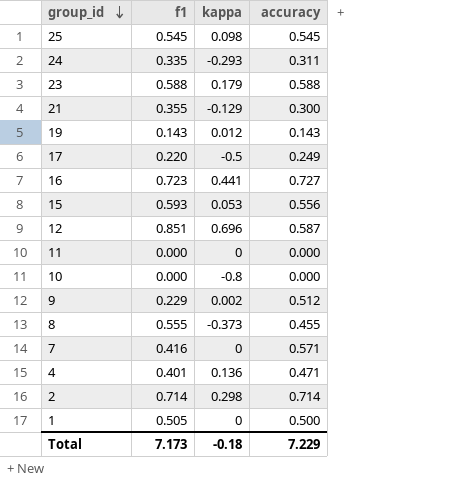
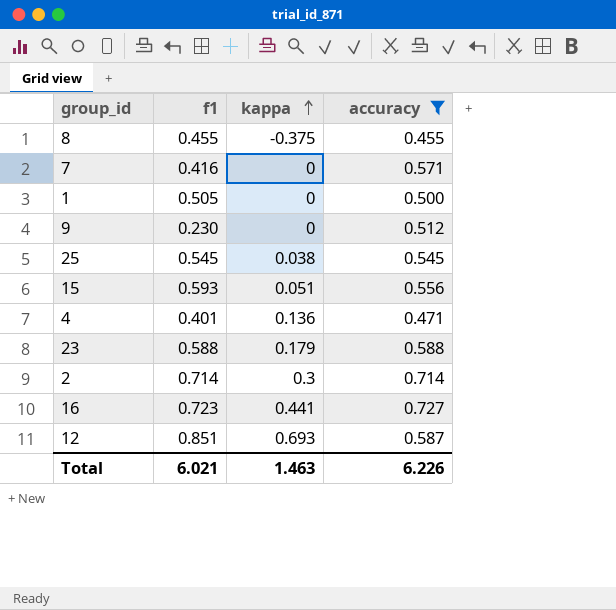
filter: none -> accuracy >= 0.455
row order: group_id descending -> kappa ascending
8 | f1: 0.555 -> 0.455
8 | kappa: -0.373 -> -0.375
9 | f1: 0.229 -> 0.230
9 | kappa: 0.002 -> 0
25 | kappa: 0.098 -> 0.038
15 | kappa: 0.053 -> 0.051
2 | kappa: 0.298 -> 0.3
12 | kappa: 0.696 -> 0.693
Total | f1: 7.173 -> 6.021
Total | kappa: -0.18 -> 1.463
Total | accuracy: 7.229 -> 6.226

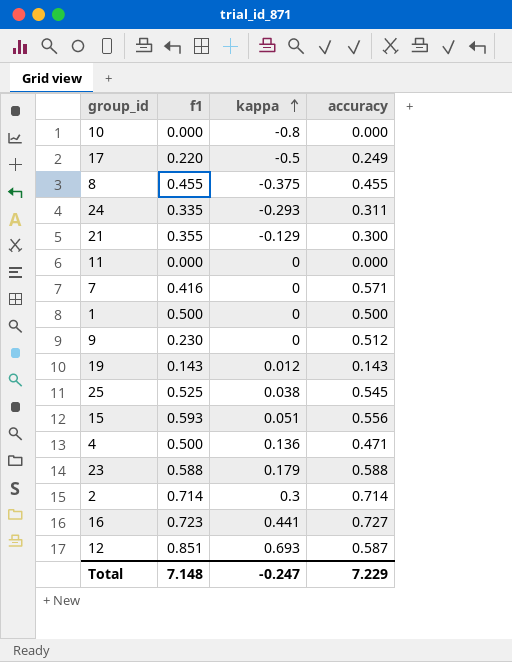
filter: accuracy >= 0.455 -> none
1 | f1: 0.505 -> 0.500
25 | f1: 0.545 -> 0.525
4 | f1: 0.401 -> 0.500
Total | f1: 6.021 -> 7.148
Total | kappa: 1.463 -> -0.247
Total | accuracy: 6.226 -> 7.229

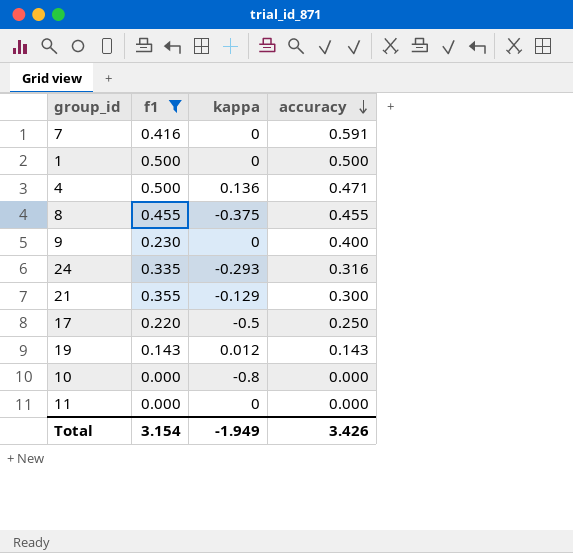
filter: none -> f1 <= 0.500
row order: kappa ascending -> accuracy descending
7 | accuracy: 0.571 -> 0.591
9 | accuracy: 0.512 -> 0.400
24 | accuracy: 0.311 -> 0.316
17 | accuracy: 0.249 -> 0.250
Total | f1: 7.148 -> 3.154
Total | kappa: -0.247 -> -1.949
Total | accuracy: 7.229 -> 3.426

